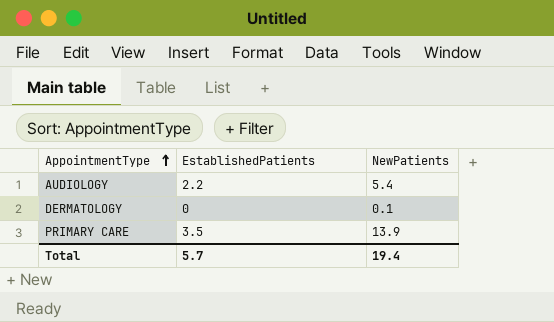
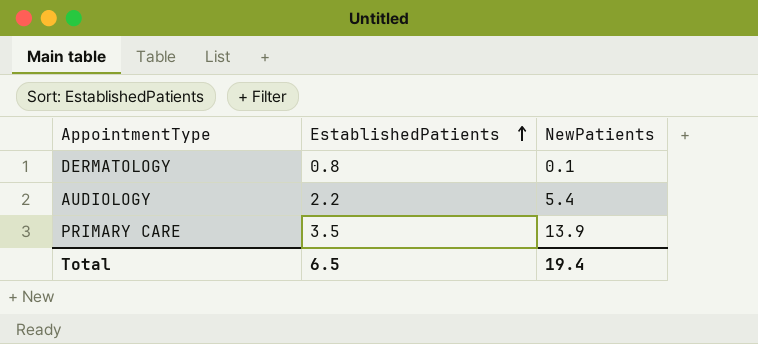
row order: AppointmentType ascending -> EstablishedPatients ascending
DERMATOLOGY | EstablishedPatients: 0 -> 0.8
Total | EstablishedPatients: 5.7 -> 6.5

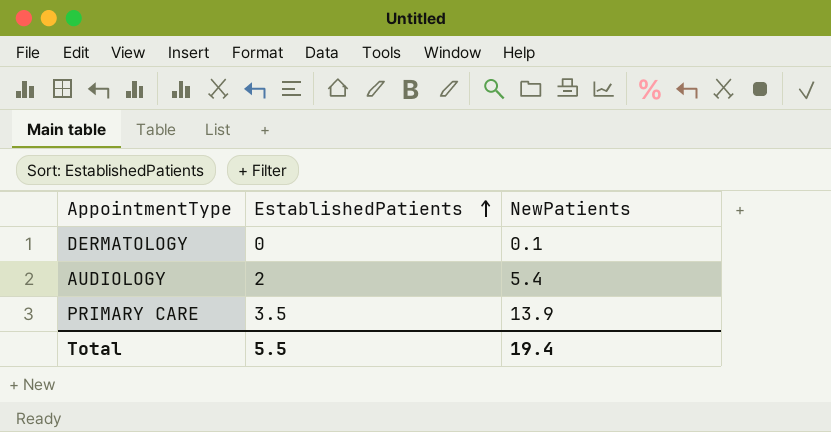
DERMATOLOGY | EstablishedPatients: 0.8 -> 0
AUDIOLOGY | EstablishedPatients: 2.2 -> 2
Total | EstablishedPatients: 6.5 -> 5.5

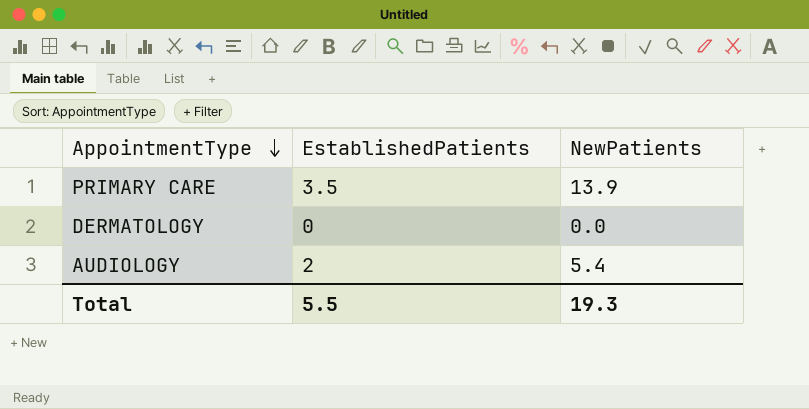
row order: EstablishedPatients ascending -> AppointmentType descending
DERMATOLOGY | NewPatients: 0.1 -> 0.0
Total | NewPatients: 19.4 -> 19.3

